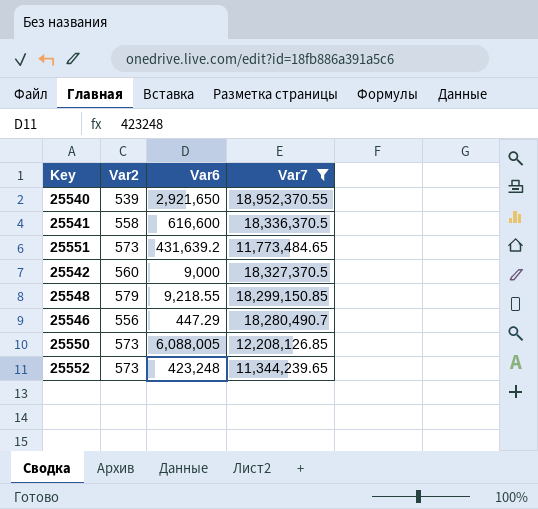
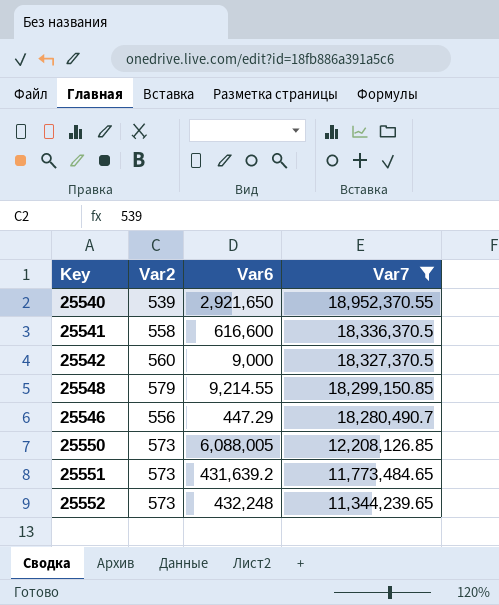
row order: none -> Var7 descending
25548 | Var6: 9,218.55 -> 9,214.55
25552 | Var6: 423,248 -> 432,248

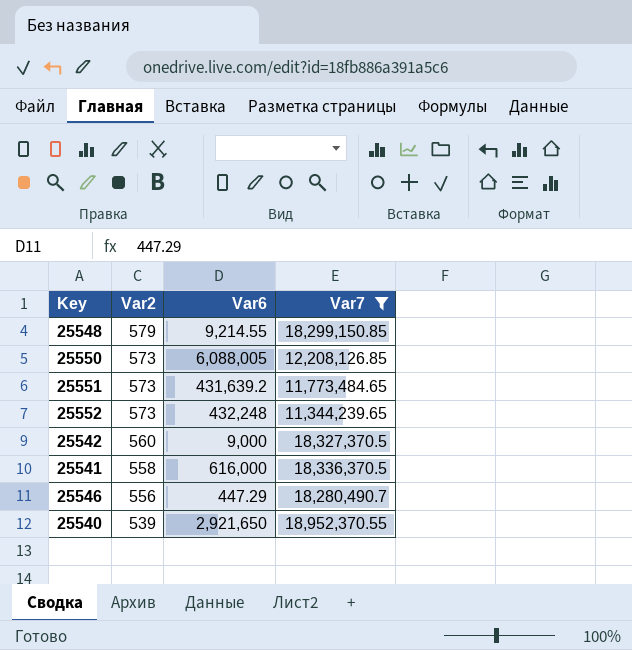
row order: Var7 descending -> Var2 descending
25541 | Var6: 616,600 -> 616,000

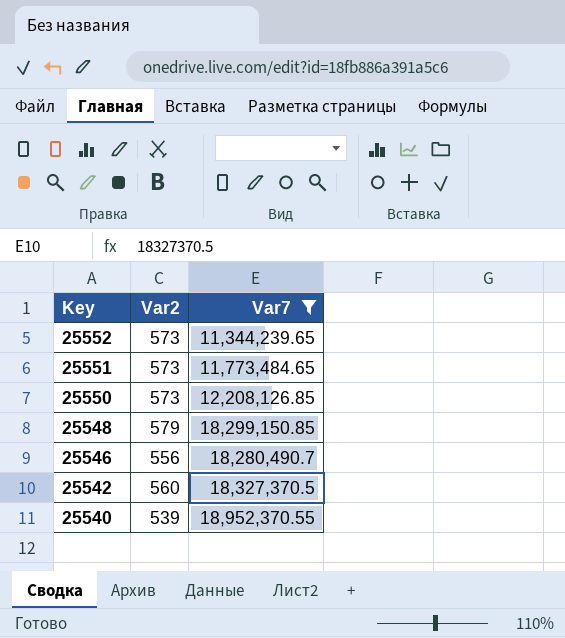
row order: Var2 descending -> Key descending
column Var6 | position: 3 -> none
row 25541: 558 | 616,000 | 18,336,370.5 -> none

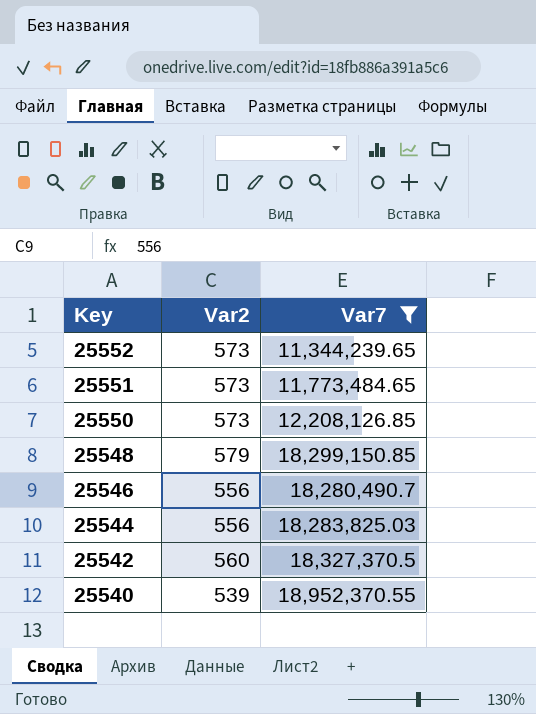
row 25544: none -> 556 | 18,283,825.03

